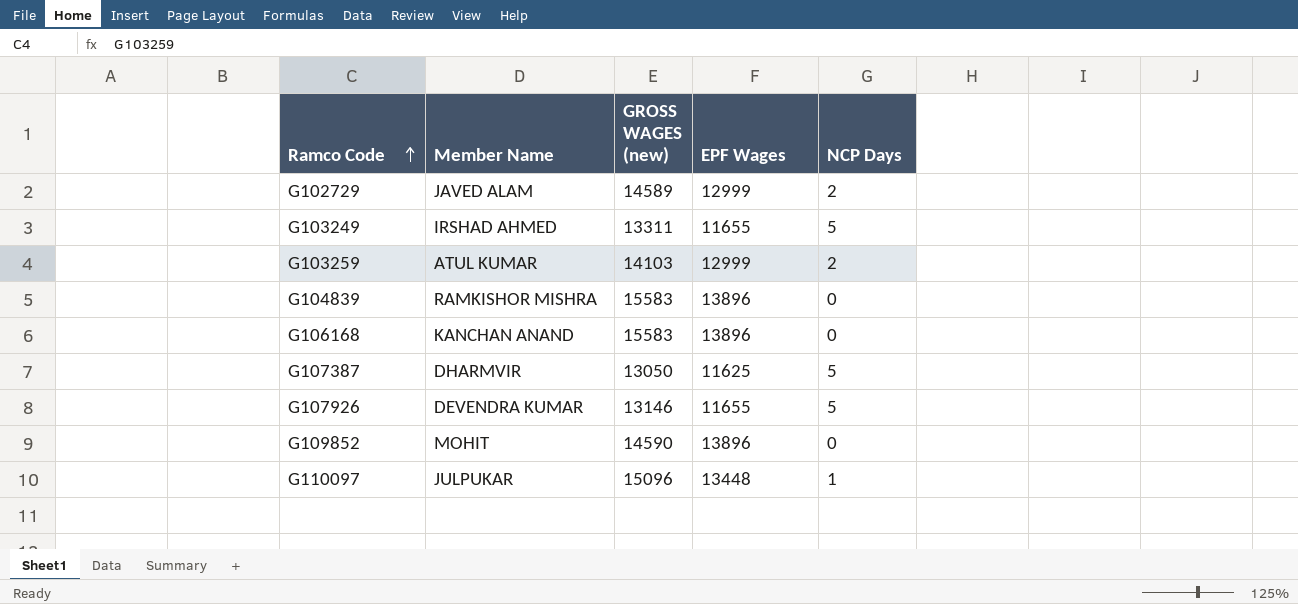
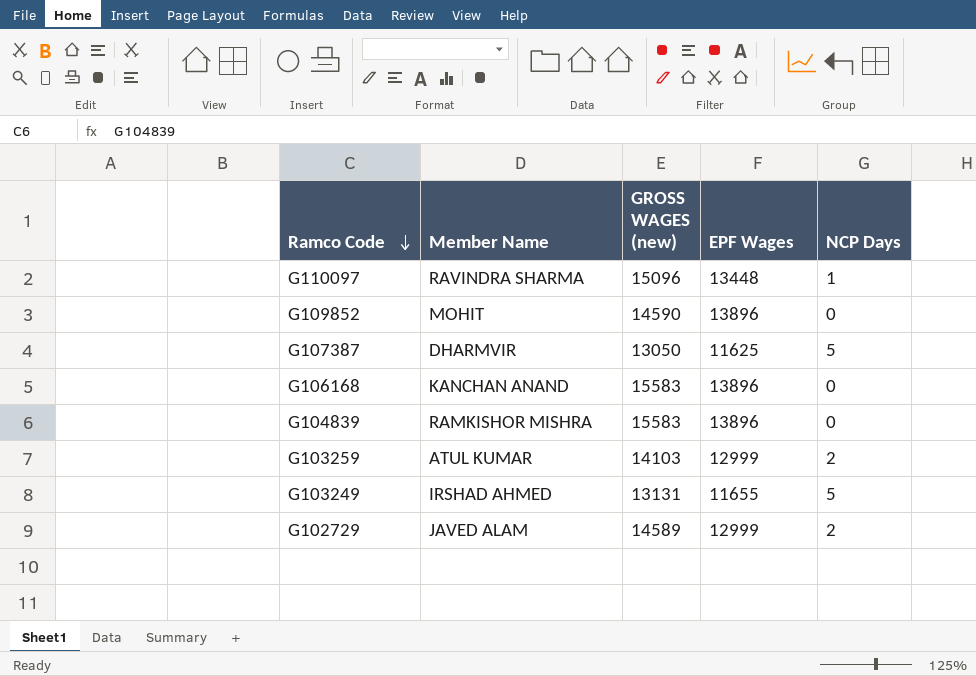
row order: Ramco Code ascending -> Ramco Code descending
row G107926: DEVENDRA KUMAR | 13146 | 11655 | 5 -> none
G110097 | Member Name: JULPUKAR -> RAVINDRA SHARMA
G103249 | GROSS WAGES (new): 13311 -> 13131

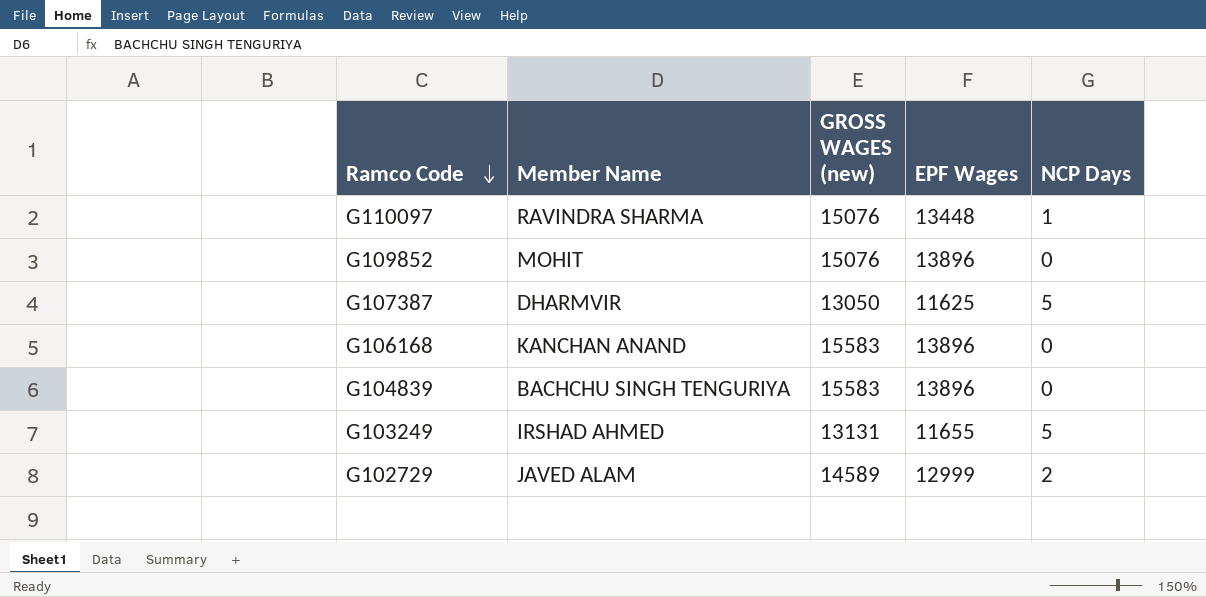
row G103259: ATUL KUMAR | 14103 | 12999 | 2 -> none
G110097 | GROSS WAGES (new): 15096 -> 15076
G109852 | GROSS WAGES (new): 14590 -> 15076
G104839 | Member Name: RAMKISHOR MISHRA -> BACHCHU SINGH TENGURIYA

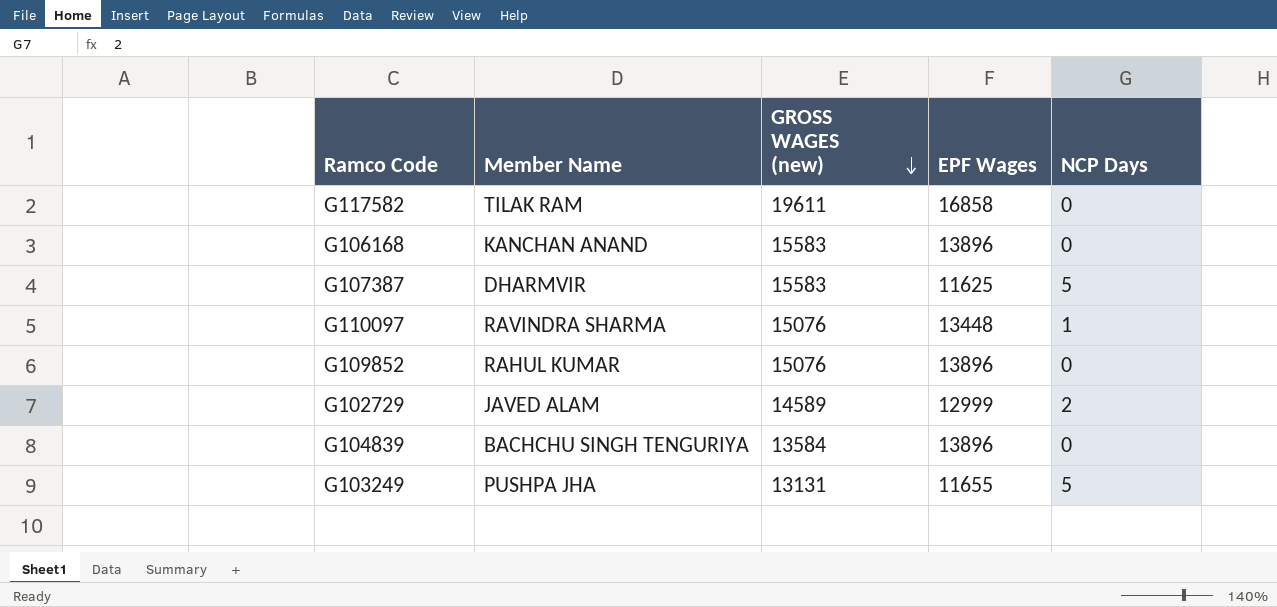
row order: Ramco Code descending -> GROSS WAGES (new) descending
row G117582: none -> TILAK RAM | 19611 | 16858 | 0
G107387 | GROSS WAGES (new): 13050 -> 15583
G109852 | Member Name: MOHIT -> RAHUL KUMAR
G104839 | GROSS WAGES (new): 15583 -> 13584
G103249 | Member Name: IRSHAD AHMED -> PUSHPA JHA

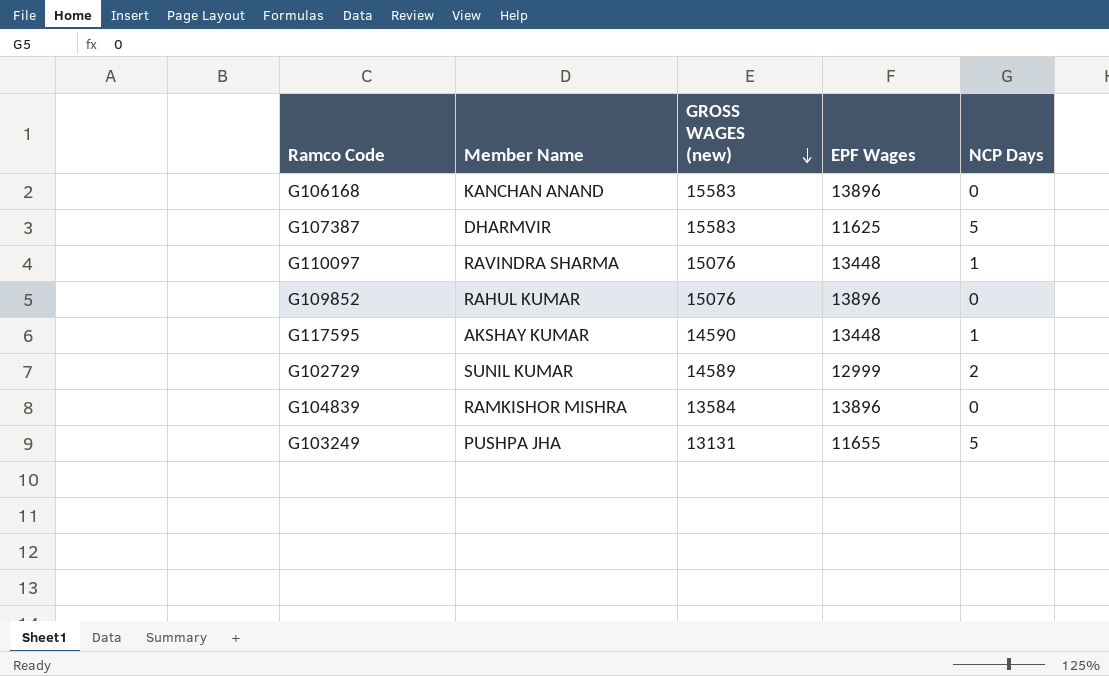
row G117582: TILAK RAM | 19611 | 16858 | 0 -> none
row G117595: none -> AKSHAY KUMAR | 14590 | 13448 | 1
G102729 | Member Name: JAVED ALAM -> SUNIL KUMAR
G104839 | Member Name: BACHCHU SINGH TENGURIYA -> RAMKISHOR MISHRA

